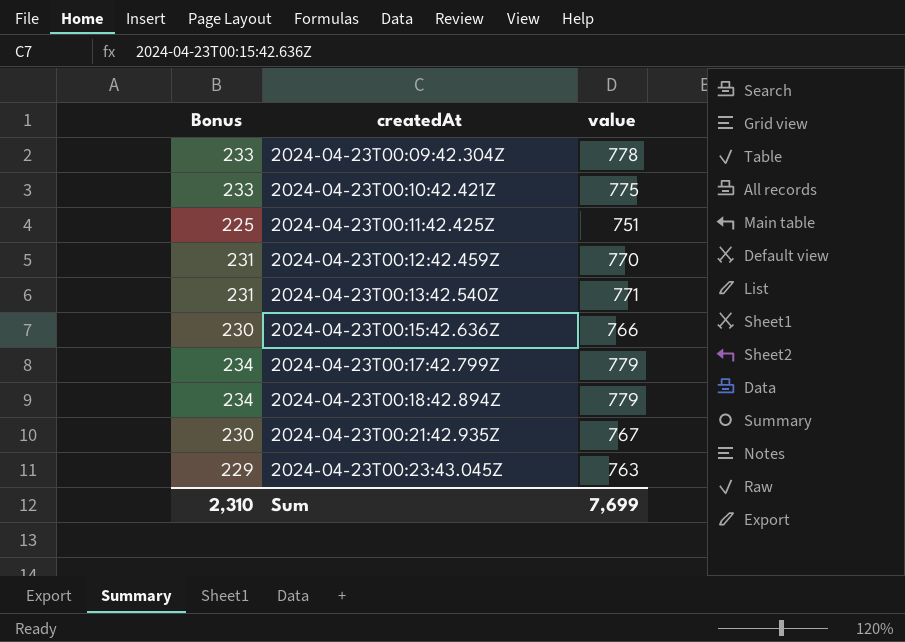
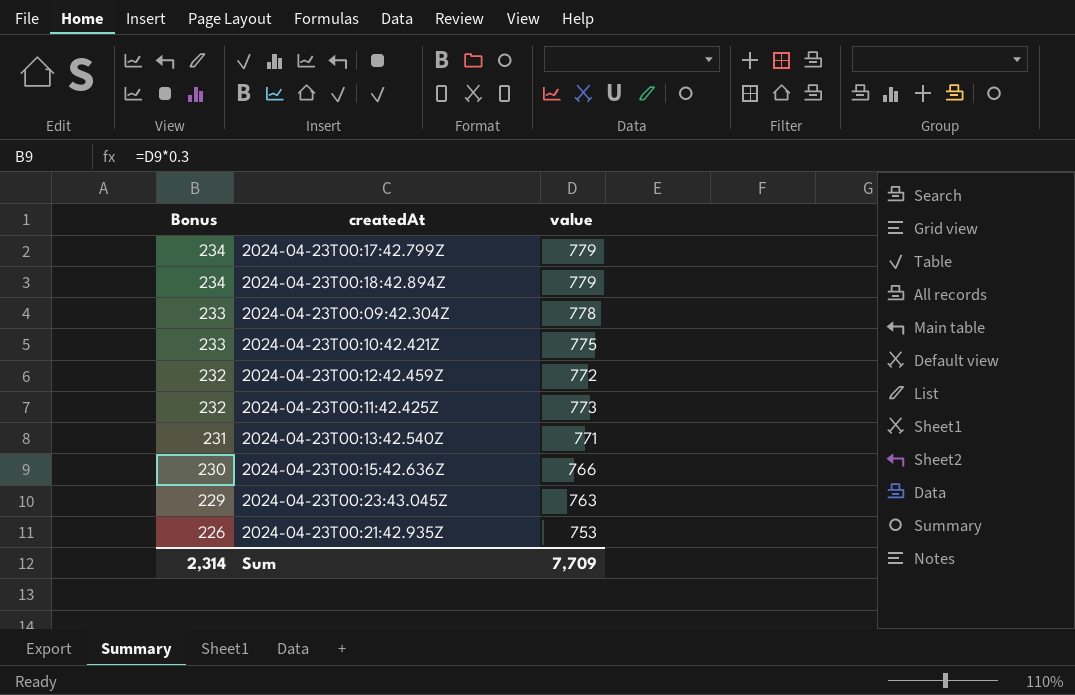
row order: createdAt ascending -> Bonus descending
2024-04-23T00:12:42.459Z | Bonus: 231 -> 232
2024-04-23T00:12:42.459Z | value: 770 -> 772
2024-04-23T00:11:42.425Z | Bonus: 225 -> 232
2024-04-23T00:11:42.425Z | value: 751 -> 773
2024-04-23T00:21:42.935Z | Bonus: 230 -> 226
2024-04-23T00:21:42.935Z | value: 767 -> 753
Sum | Bonus: 2,310 -> 2,314
Sum | value: 7,699 -> 7,709

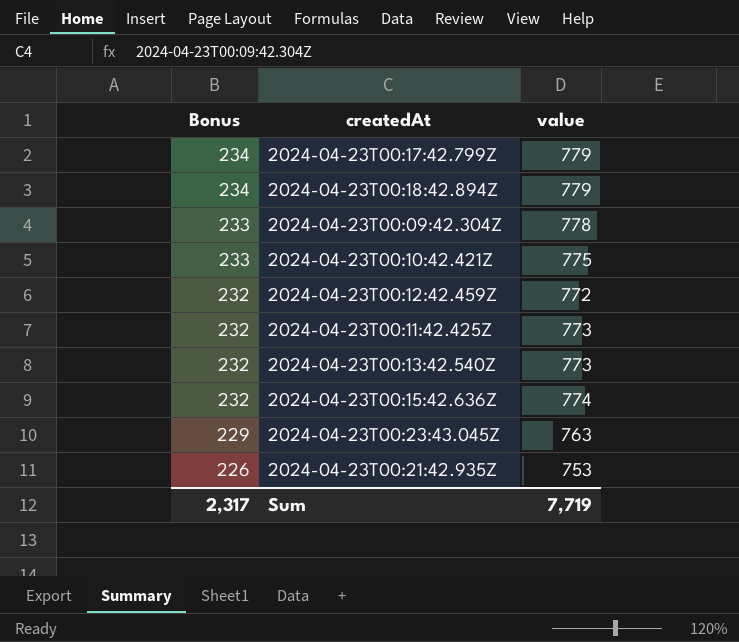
2024-04-23T00:13:42.540Z | Bonus: 231 -> 232
2024-04-23T00:13:42.540Z | value: 771 -> 773
2024-04-23T00:15:42.636Z | Bonus: 230 -> 232
2024-04-23T00:15:42.636Z | value: 766 -> 774
Sum | Bonus: 2,314 -> 2,317
Sum | value: 7,709 -> 7,719

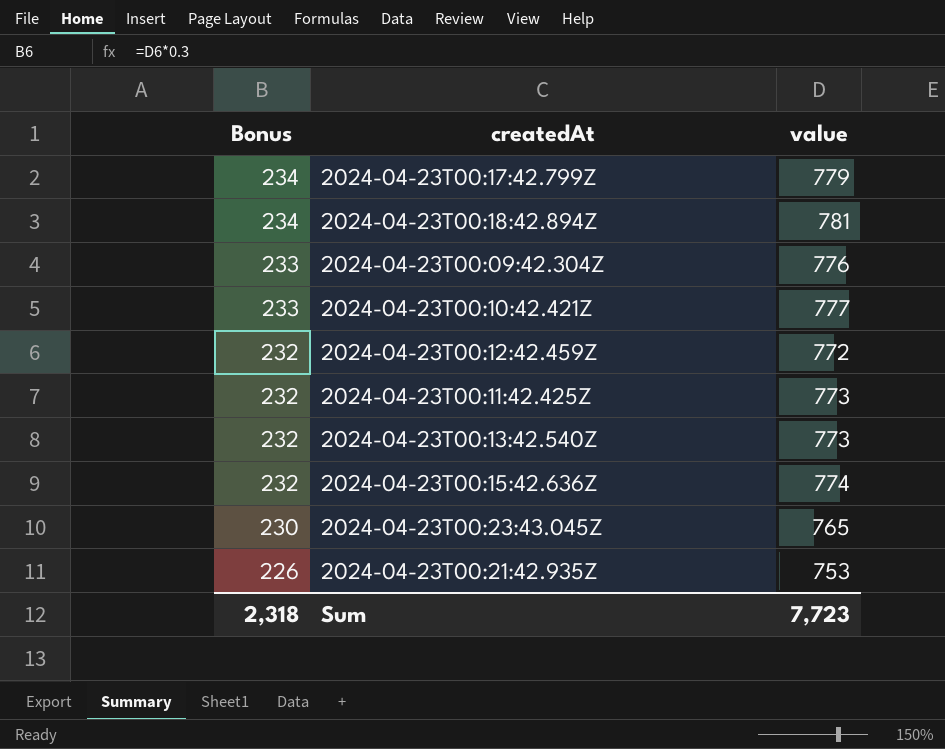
2024-04-23T00:18:42.894Z | value: 779 -> 781
2024-04-23T00:09:42.304Z | value: 778 -> 776
2024-04-23T00:10:42.421Z | value: 775 -> 777
2024-04-23T00:23:43.045Z | Bonus: 229 -> 230
2024-04-23T00:23:43.045Z | value: 763 -> 765
Sum | Bonus: 2,317 -> 2,318
Sum | value: 7,719 -> 7,723

